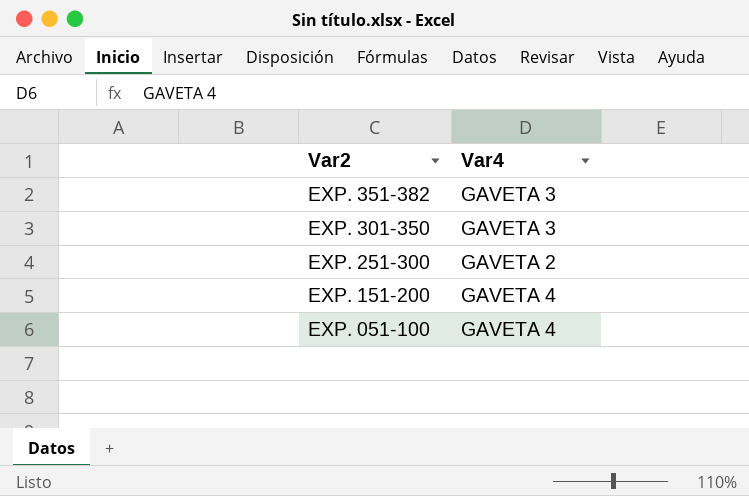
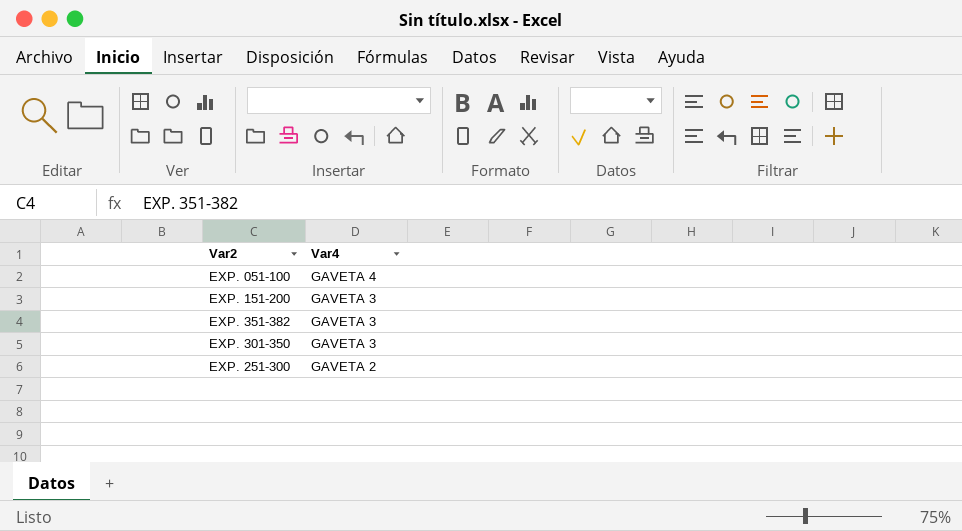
row order: Var2 descending -> Var4 descending
EXP. 151-200 | Var4: GAVETA 4 -> GAVETA 3

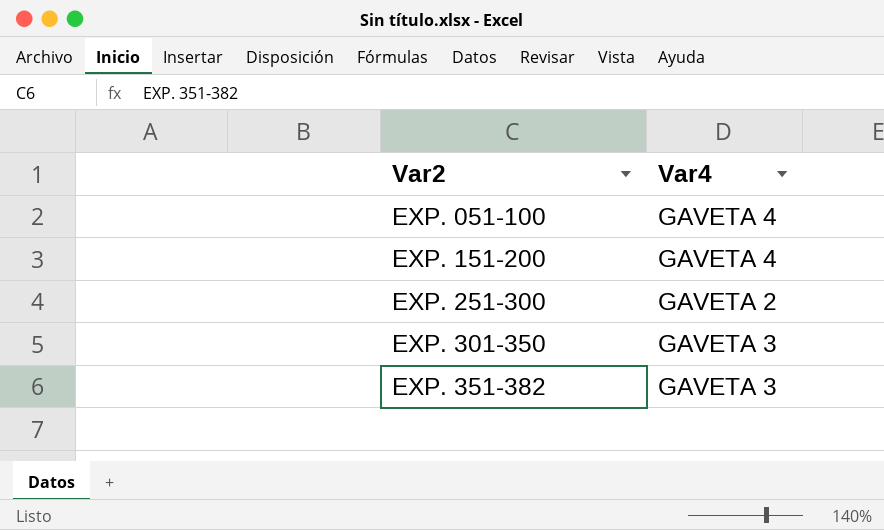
row order: Var4 descending -> Var2 ascending
EXP. 151-200 | Var4: GAVETA 3 -> GAVETA 4

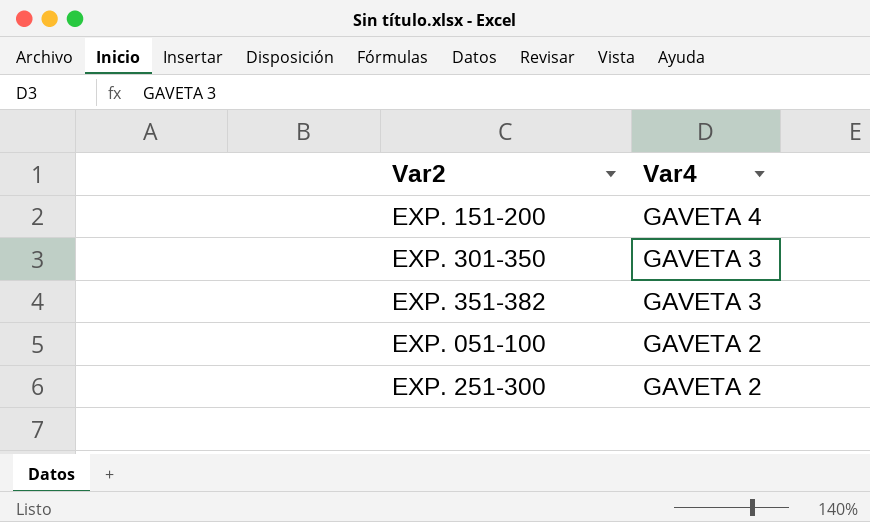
row order: Var2 ascending -> Var4 descending
EXP. 051-100 | Var4: GAVETA 4 -> GAVETA 2

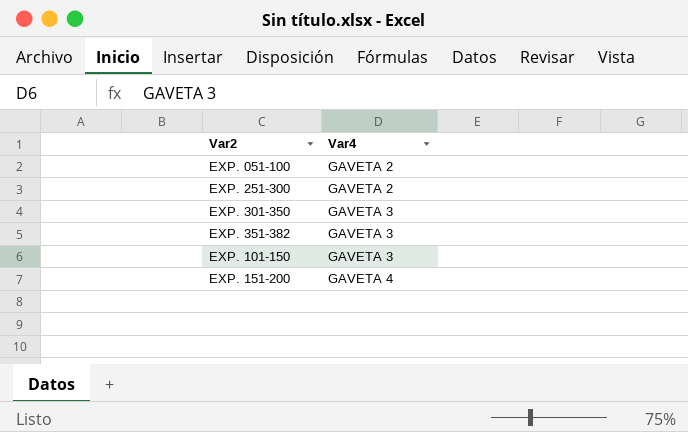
row order: Var4 descending -> Var4 ascending
row EXP. 101-150: none -> GAVETA 3

